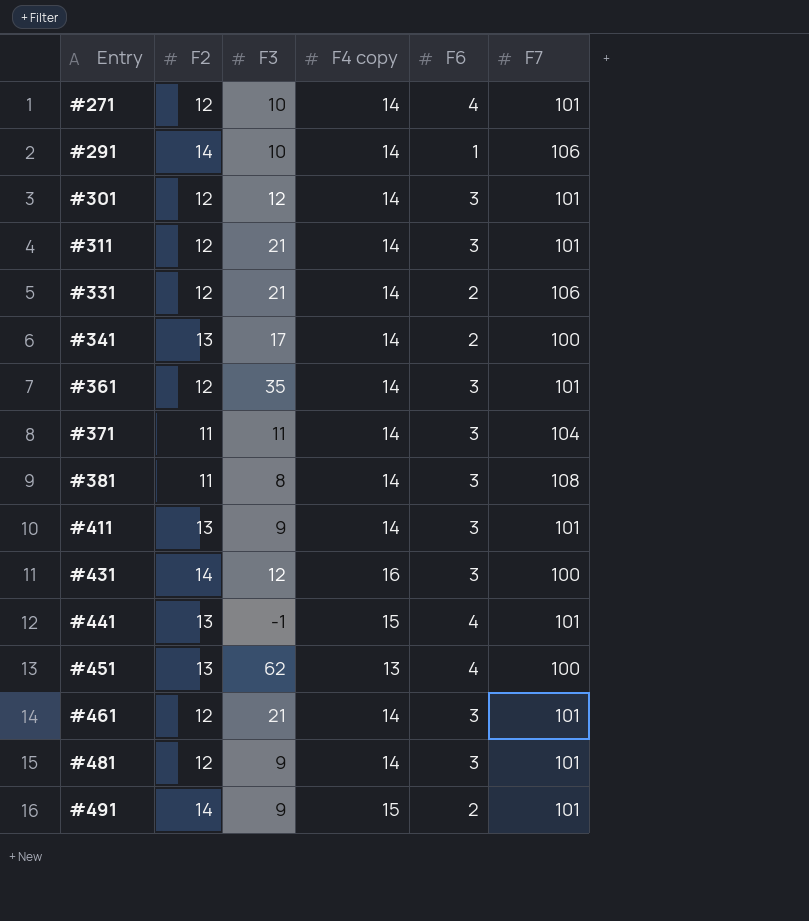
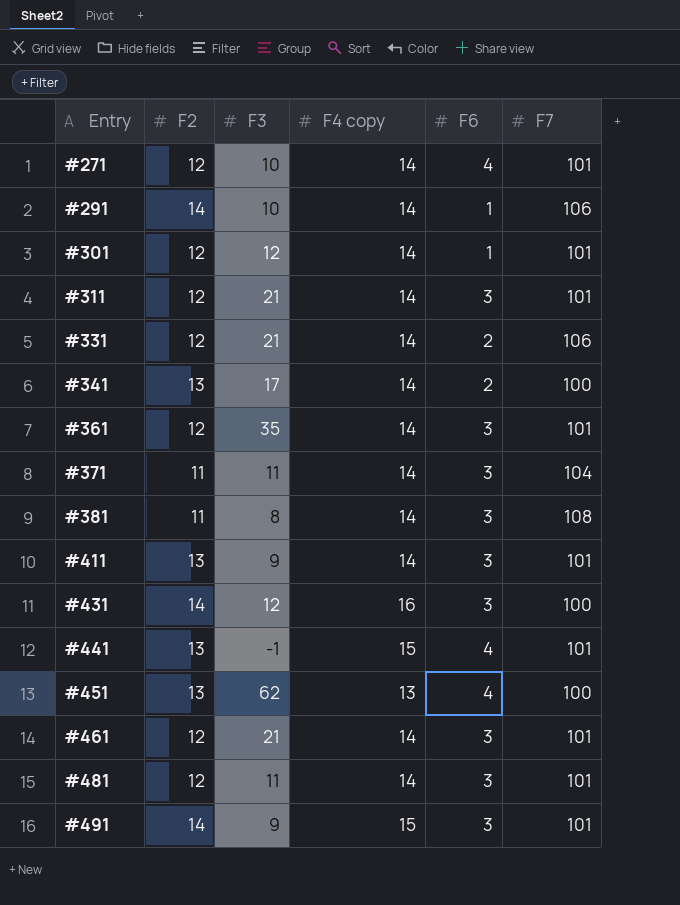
#301 | F6: 3 -> 1
#481 | F3: 9 -> 11
#491 | F6: 2 -> 3

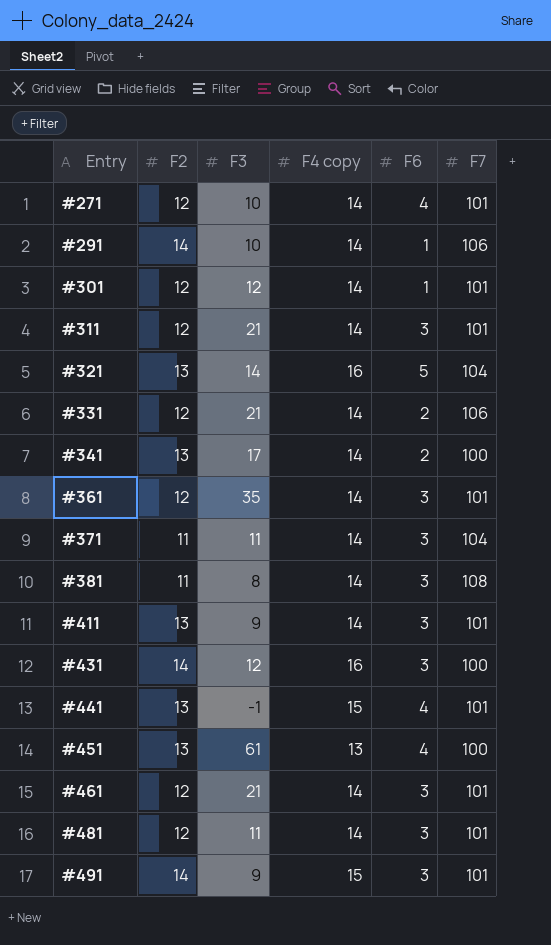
row #321: none -> 13 | 14 | 16 | 5 | 104
#451 | F3: 62 -> 61

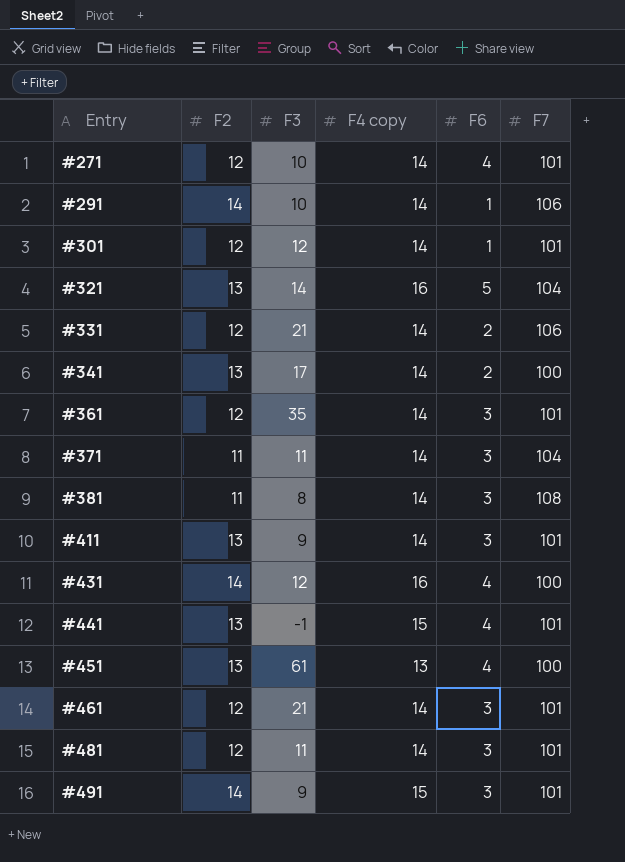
row #311: 12 | 21 | 14 | 3 | 101 -> none
#431 | F6: 3 -> 4

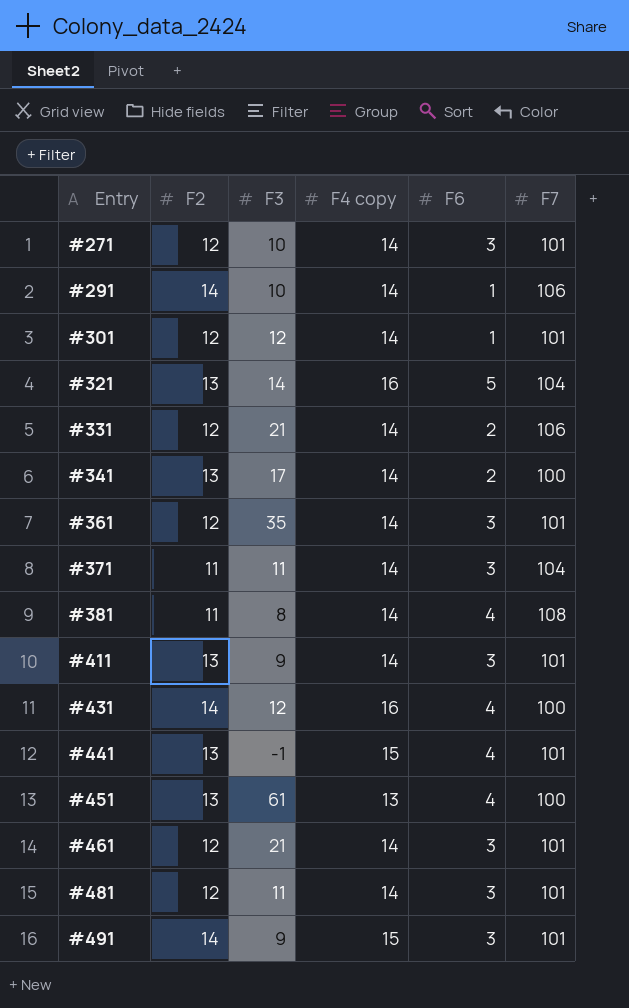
#271 | F6: 4 -> 3
#381 | F6: 3 -> 4

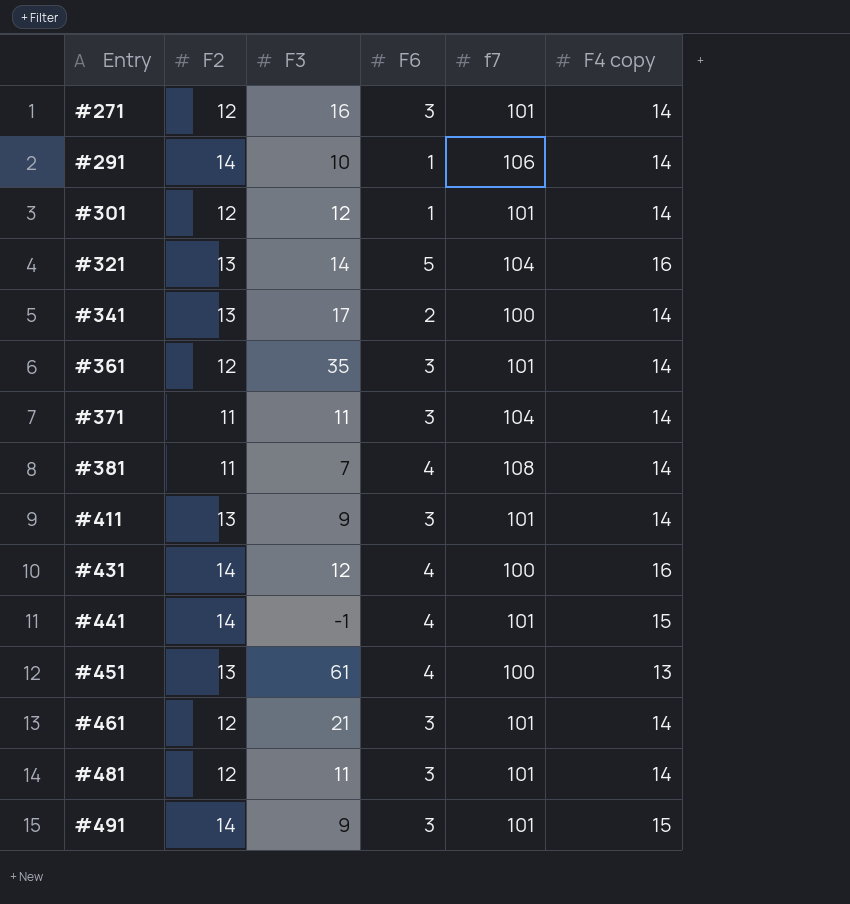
column name: F7 -> f7
column F4 copy | position: 4 -> 6
row #331: 12 | 21 | 14 | 2 | 106 -> none
#271 | F3: 10 -> 16
#381 | F3: 8 -> 7
#441 | F2: 13 -> 14

